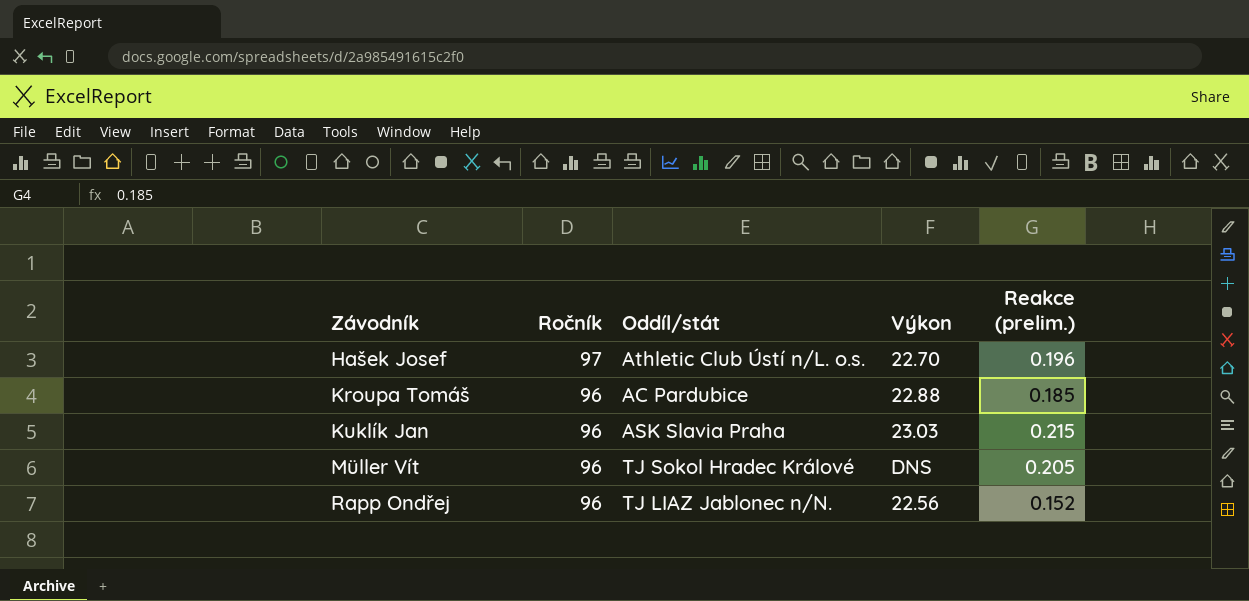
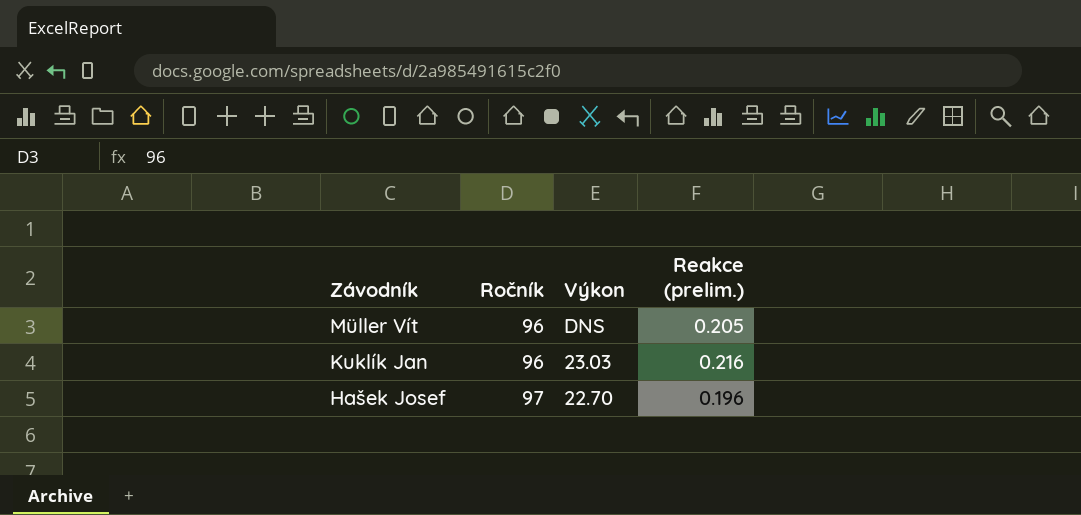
row order: Závodník ascending -> Závodník descending
column Oddíl/stát | position: 3 -> none
row Kroupa Tomáš: 96 | AC Pardubice | 22.88 | 0.185 -> none
row Rapp Ondřej: 96 | TJ LIAZ Jablonec n/N. | 22.56 | 0.152 -> none
Kuklík Jan | Reakce (prelim.): 0.215 -> 0.216

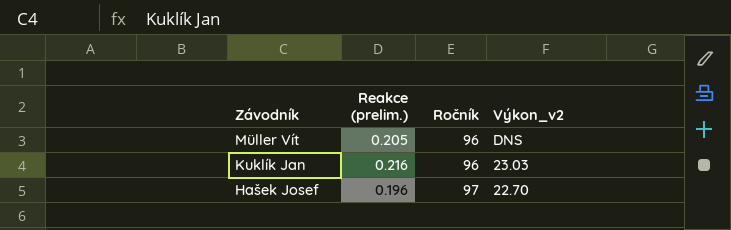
column Reakce (prelim.) | position: 4 -> 2
column name: Výkon -> Výkon_v2

